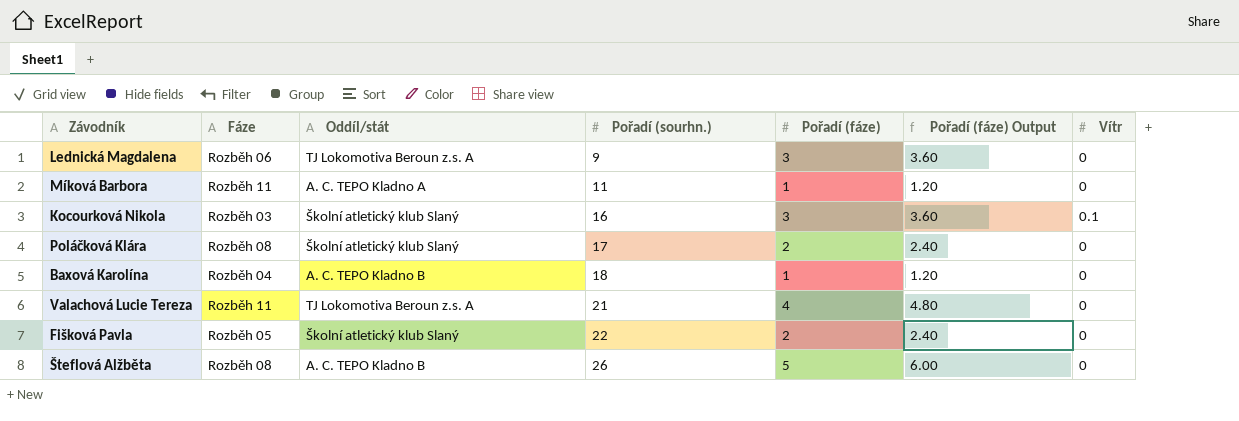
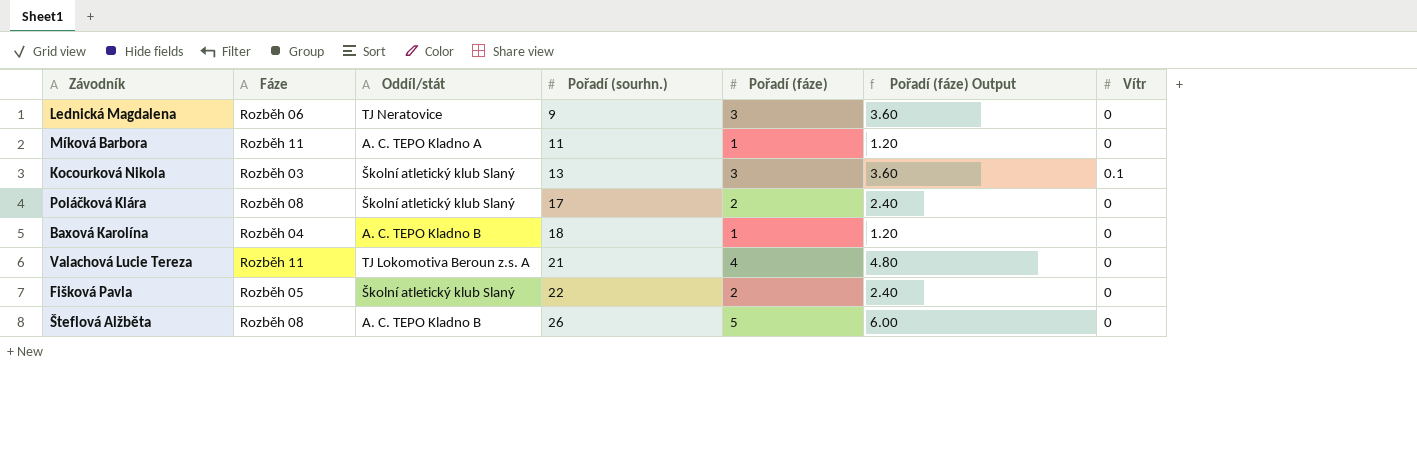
Lednická Magdalena | Oddíl/stát: TJ Lokomotiva Beroun z.s. A -> TJ Neratovice
Kocourková Nikola | Pořadí (sourhn.): 16 -> 13

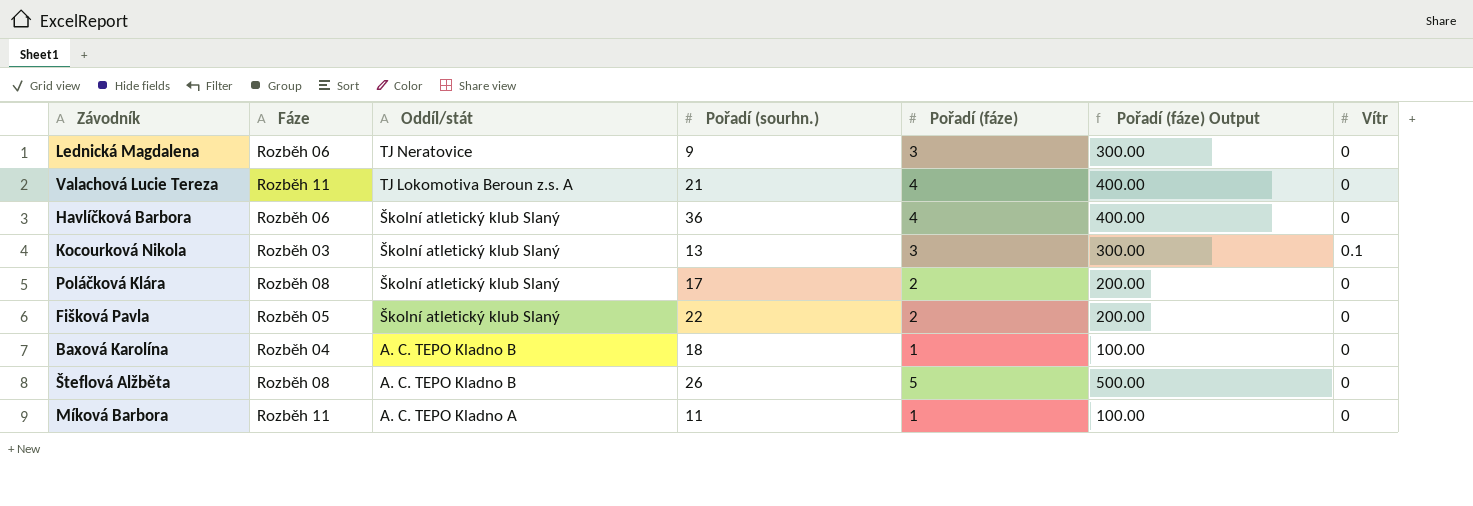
row order: Pořadí (sourhn.) ascending -> Oddíl/stát descending
column Pořadí (fáze) Output | formula: [Pořadí (fáze)] * 1.2 -> [Pořadí (fáze)] * 100
row Havlíčková Barbora: none -> Rozběh 06 | Školní atletický klub Slaný | 36 | 4 | 400.00 | 0

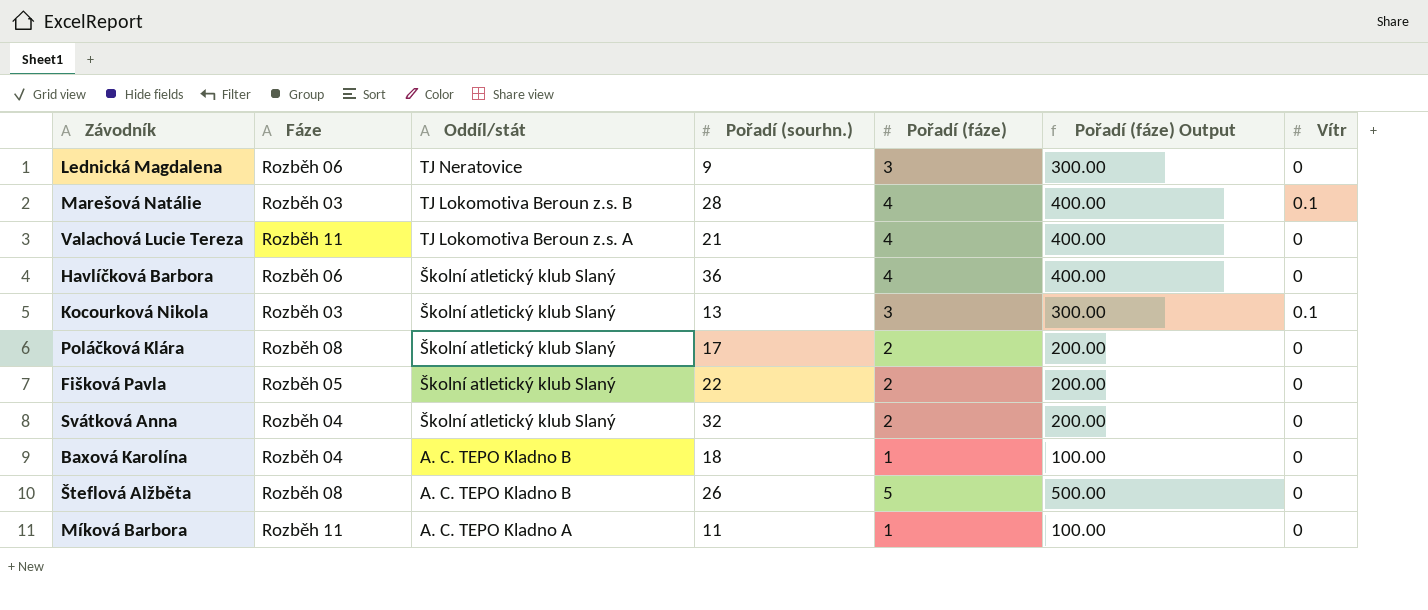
row Marešová Natálie: none -> Rozběh 03 | TJ Lokomotiva Beroun z.s. B | 28 | 4 | 400.00 | 0.1
row Svátková Anna: none -> Rozběh 04 | Školní atletický klub Slaný | 32 | 2 | 200.00 | 0

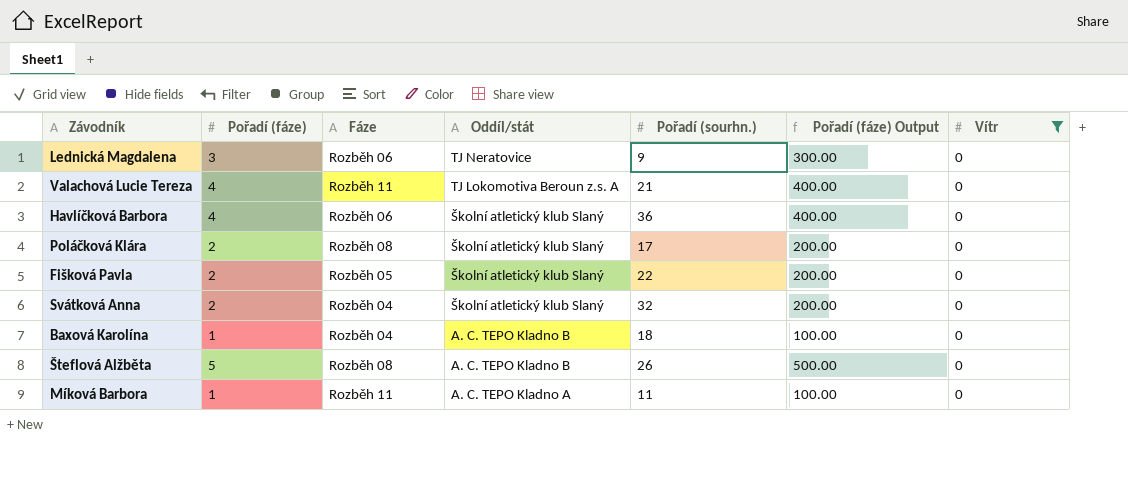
filter: none -> Vítr = 0
column Pořadí (fáze) | position: 5 -> 2

